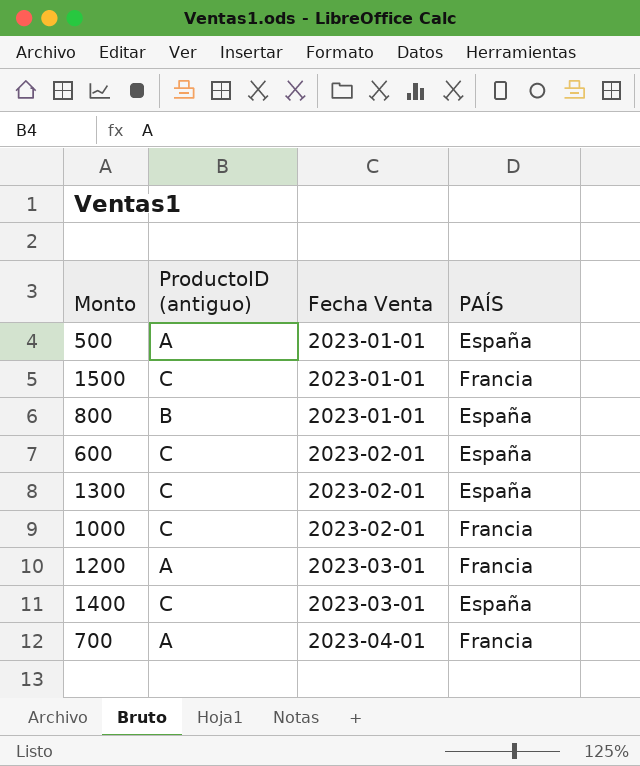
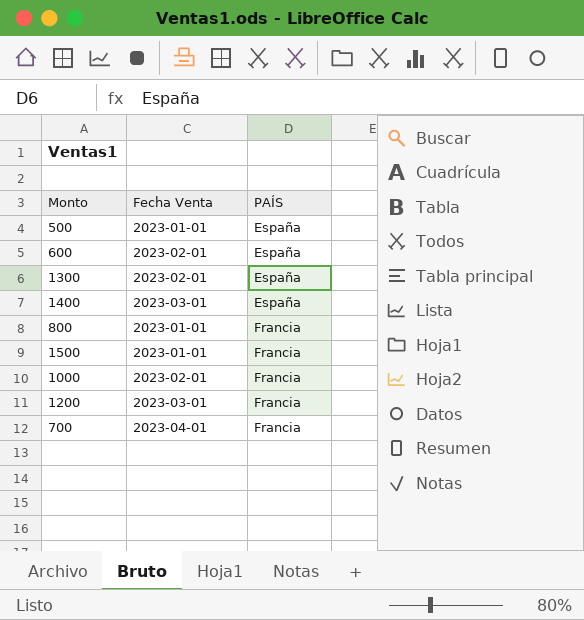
row order: Fecha Venta ascending -> PAÍS ascending
column ProductoID (antiguo) | position: 2 -> none
800 | PAÍS: España -> Francia

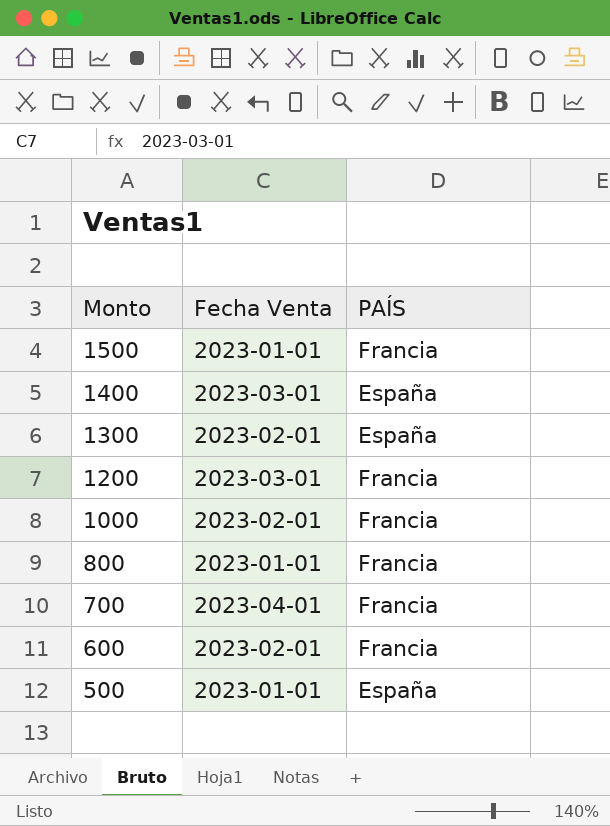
row order: PAÍS ascending -> Monto descending
600 | PAÍS: España -> Francia

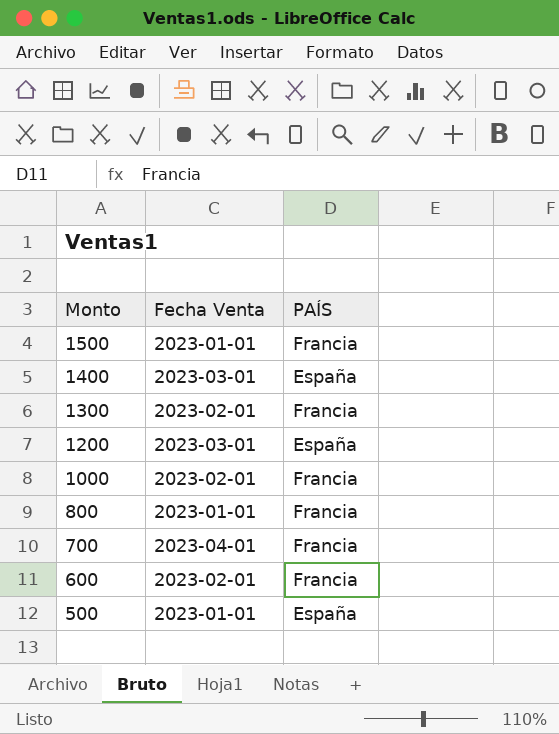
1300 | PAÍS: España -> Francia
1200 | PAÍS: Francia -> España

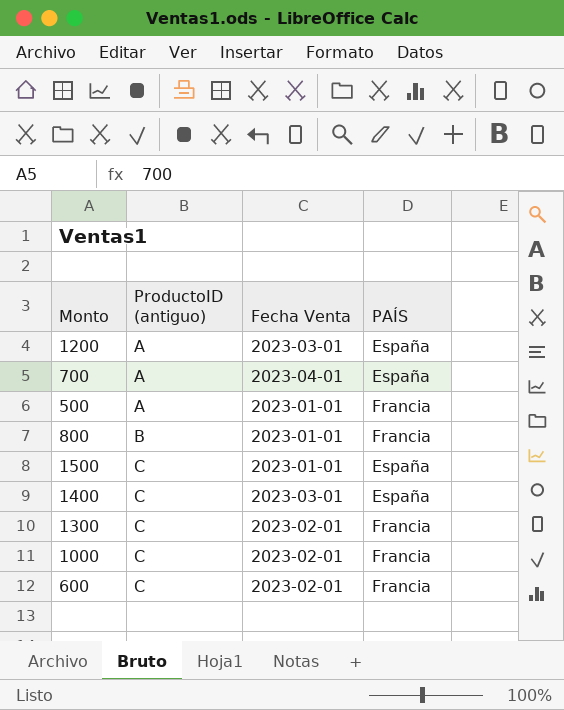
row order: Monto descending -> ProductoID (antiguo) ascending
column ProductoID (antiguo) | position: none -> 2
700 | PAÍS: Francia -> España
500 | PAÍS: España -> Francia
1500 | PAÍS: Francia -> España

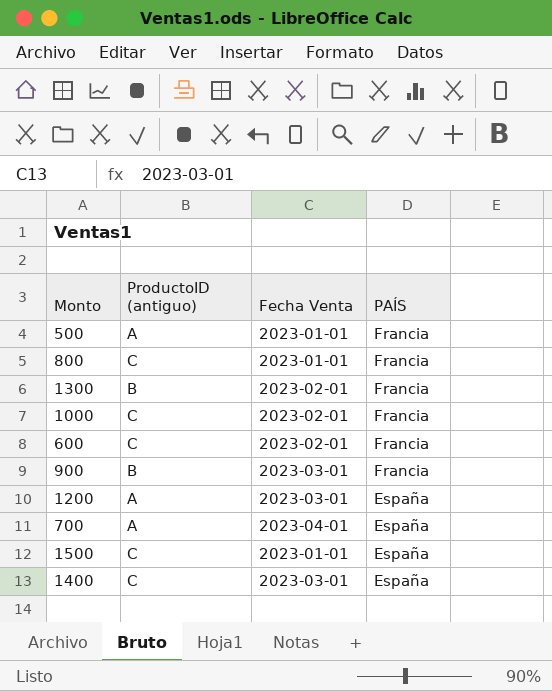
row order: ProductoID (antiguo) ascending -> PAÍS descending
800 | ProductoID (antiguo): B -> C
1300 | ProductoID (antiguo): C -> B
row 900: none -> B | 2023-03-01 | Francia

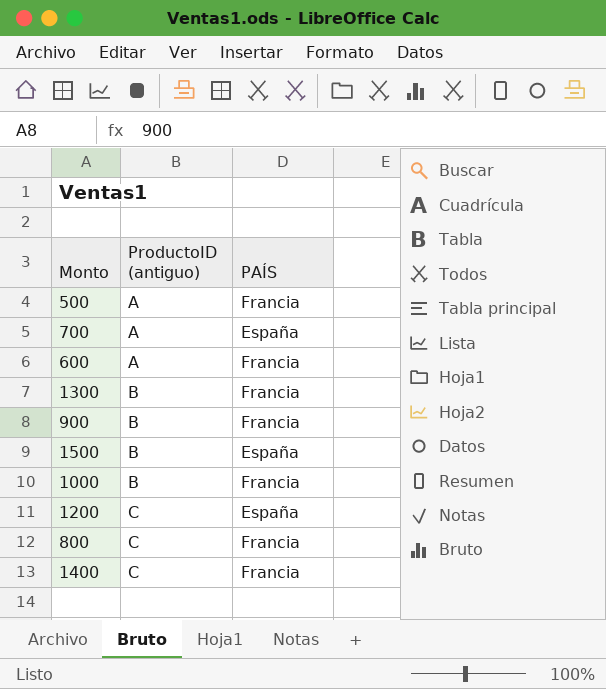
row order: PAÍS descending -> ProductoID (antiguo) ascending
column Fecha Venta | position: 3 -> none
600 | ProductoID (antiguo): C -> A
1500 | ProductoID (antiguo): C -> B
1000 | ProductoID (antiguo): C -> B
1200 | ProductoID (antiguo): A -> C
1400 | PAÍS: España -> Francia

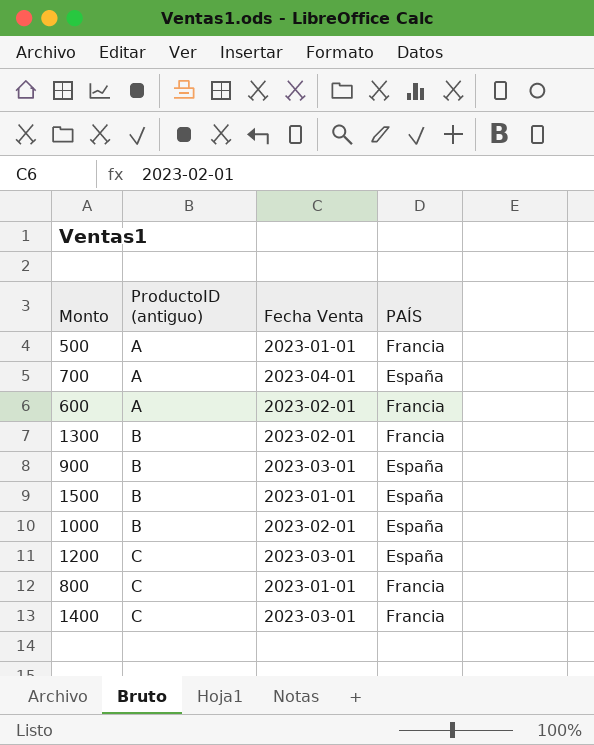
column Fecha Venta | position: none -> 3
900 | PAÍS: Francia -> España
1000 | PAÍS: Francia -> España

